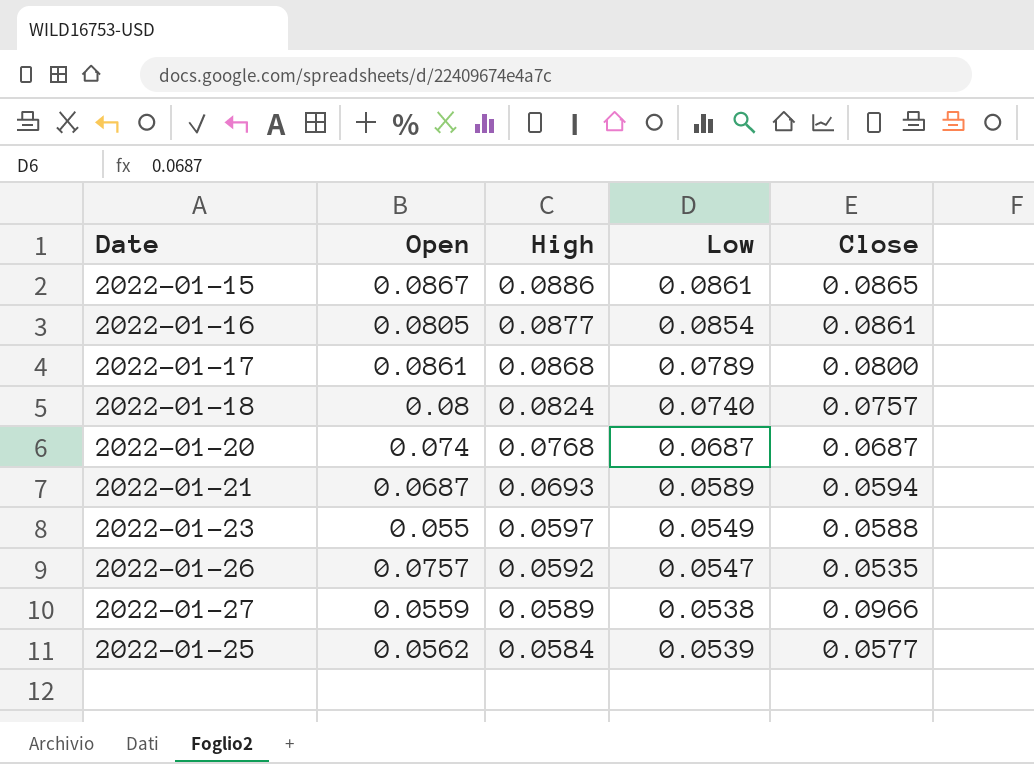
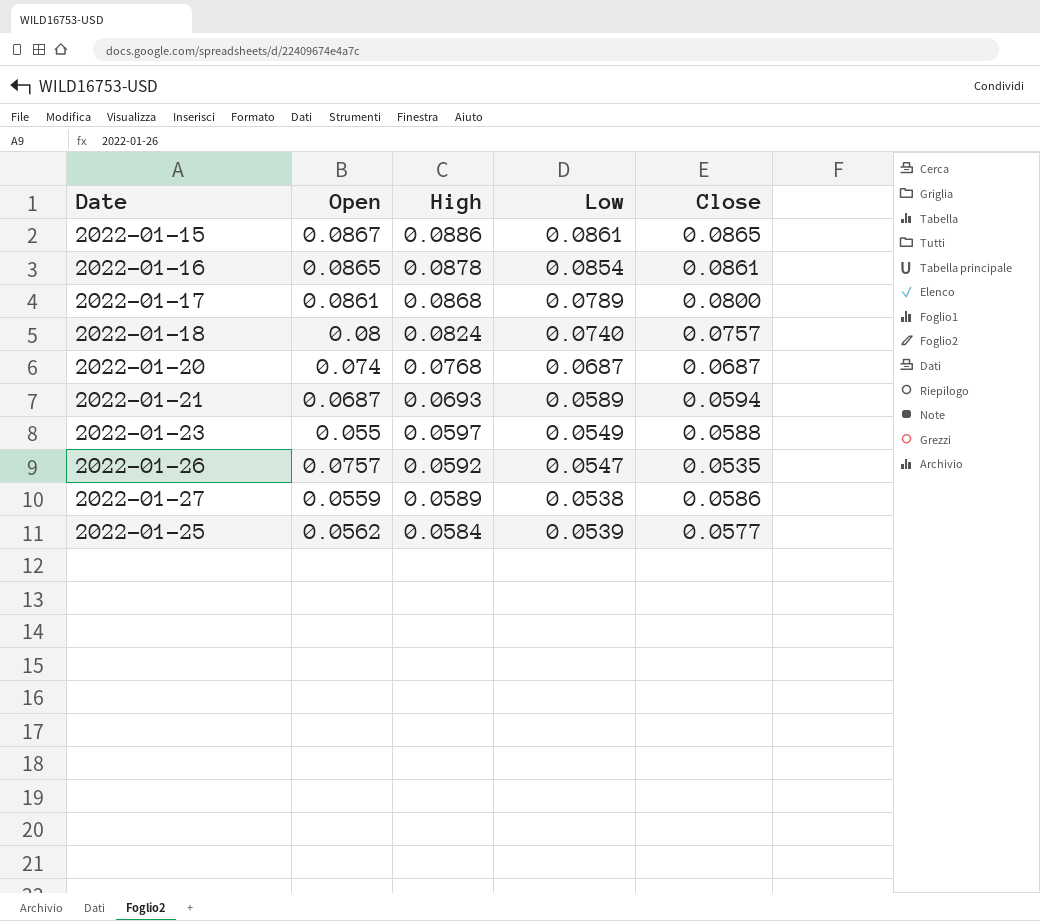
2022-01-16 | Open: 0.0805 -> 0.0865
2022-01-16 | High: 0.0877 -> 0.0878
2022-01-27 | Close: 0.0966 -> 0.0586

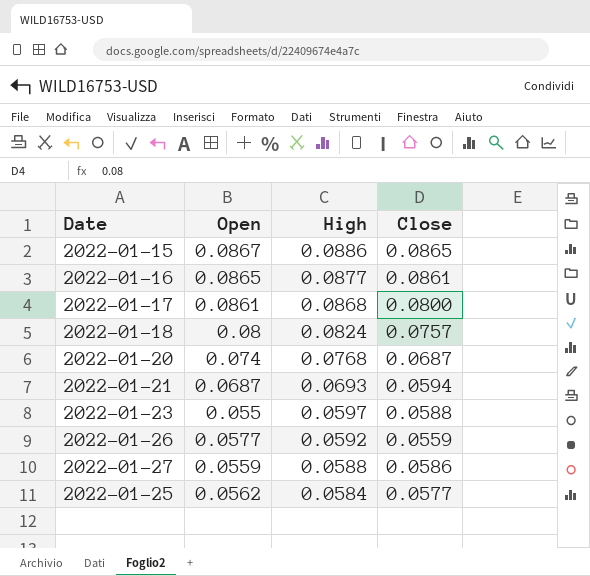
column Low | position: 4 -> none
2022-01-16 | High: 0.0878 -> 0.0877
2022-01-26 | Open: 0.0757 -> 0.0577
2022-01-26 | Close: 0.0535 -> 0.0559
2022-01-27 | High: 0.0589 -> 0.0588

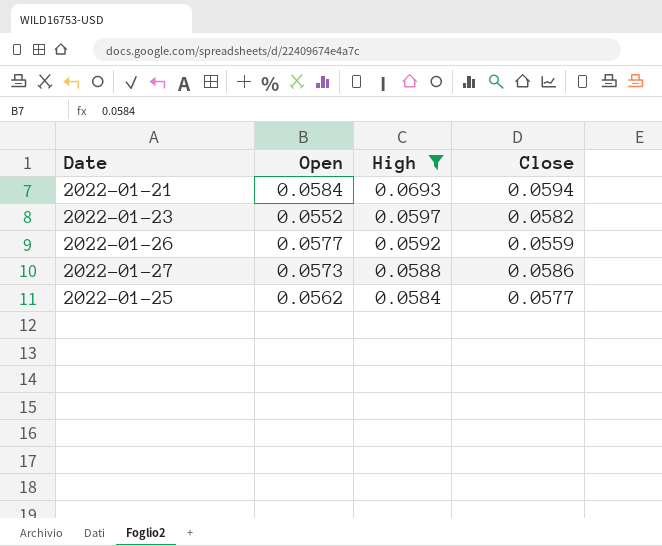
filter: none -> High <= 0.0693
2022-01-21 | Open: 0.0687 -> 0.0584
2022-01-23 | Open: 0.055 -> 0.0552
2022-01-23 | Close: 0.0588 -> 0.0582
2022-01-27 | Open: 0.0559 -> 0.0573

